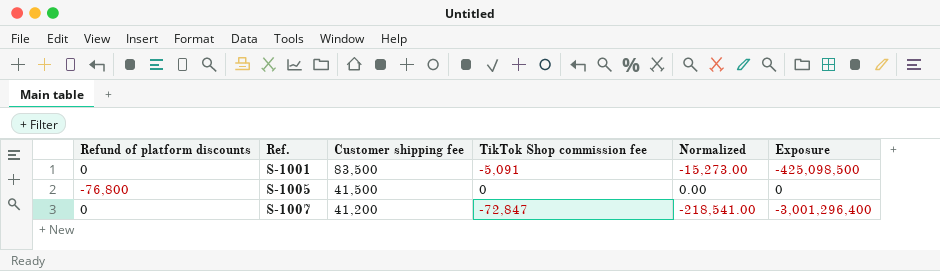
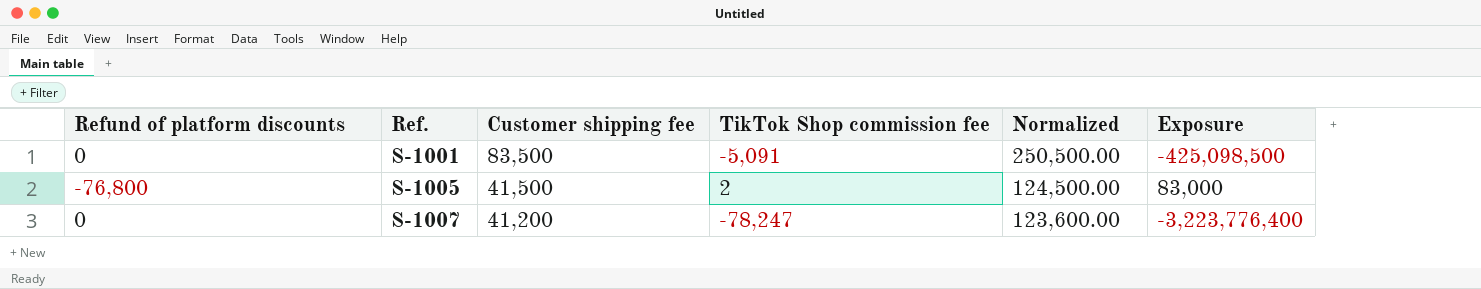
column Normalized | formula: [TikTok Shop commission fee] * 3 -> [Customer shipping fee] * 3
S-1005 | TikTok Shop commission fee: 0 -> 2
S-1005 | Exposure: 0 -> 83,000
S-1007 | TikTok Shop commission fee: -72,847 -> -78,247
S-1007 | Exposure: -3,001,296,400 -> -3,223,776,400

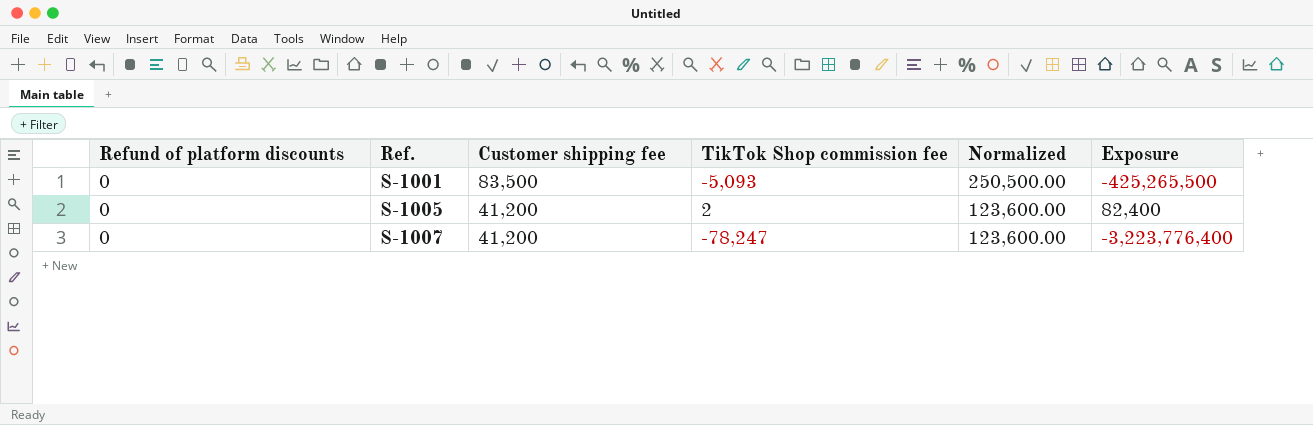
S-1001 | TikTok Shop commission fee: -5,091 -> -5,093
S-1001 | Exposure: -425,098,500 -> -425,265,500
S-1005 | Refund of platform discounts: -76,800 -> 0
S-1005 | Customer shipping fee: 41,500 -> 41,200
S-1005 | Normalized: 124,500.00 -> 123,600.00
S-1005 | Exposure: 83,000 -> 82,400

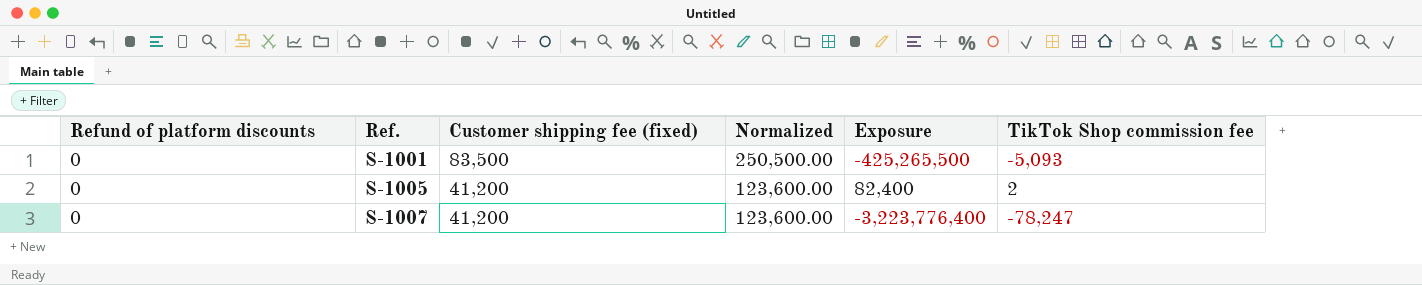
column name: Customer shipping fee -> Customer shipping fee (fixed)
column TikTok Shop commission fee | position: 4 -> 6

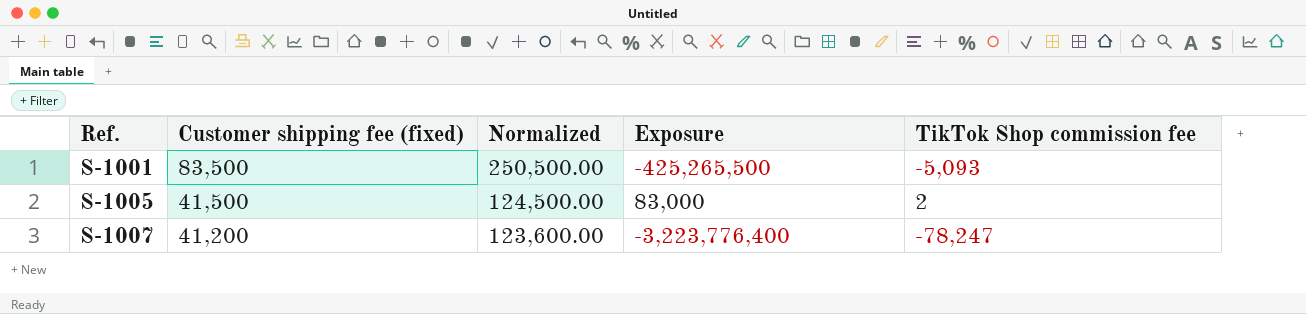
column Refund of platform discounts | position: 1 -> none
S-1005 | Customer shipping fee (fixed): 41,200 -> 41,500
S-1005 | Normalized: 123,600.00 -> 124,500.00
S-1005 | Exposure: 82,400 -> 83,000

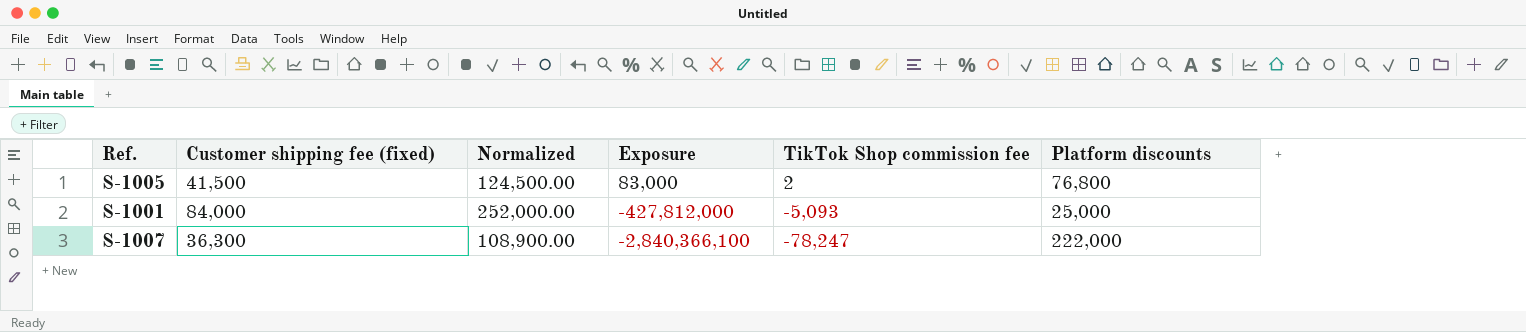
row order: Ref. ascending -> Exposure descending
column Platform discounts | position: none -> 6
S-1001 | Customer shipping fee (fixed): 83,500 -> 84,000
S-1001 | Normalized: 250,500.00 -> 252,000.00
S-1001 | Exposure: -425,265,500 -> -427,812,000
S-1007 | Customer shipping fee (fixed): 41,200 -> 36,300
S-1007 | Normalized: 123,600.00 -> 108,900.00
S-1007 | Exposure: -3,223,776,400 -> -2,840,366,100

